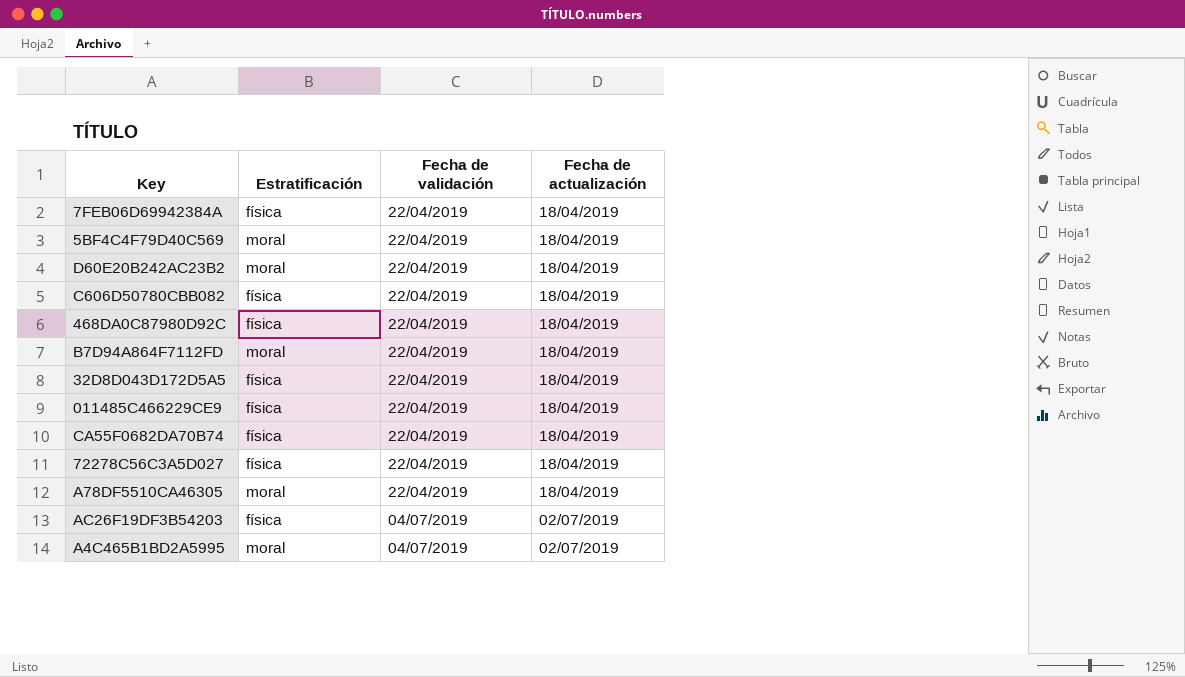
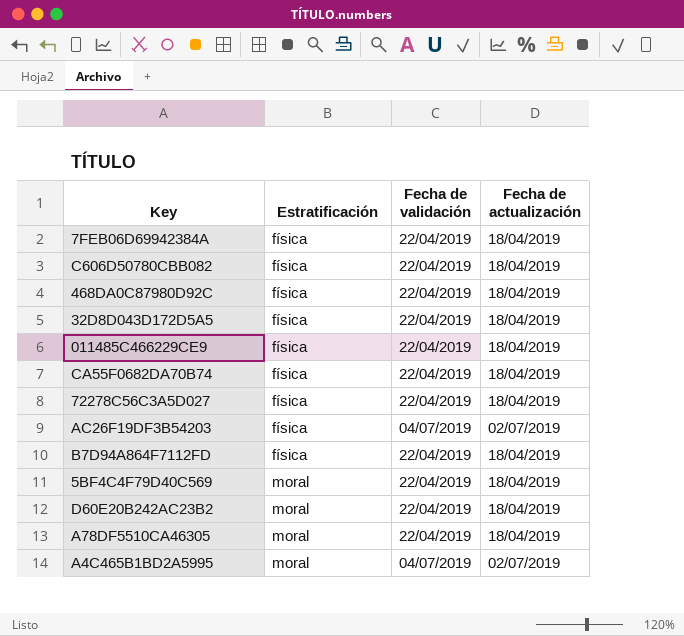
row order: Fecha de validación ascending -> Estratificación ascending
B7D94A864F7112FD | Estratificación: moral -> física

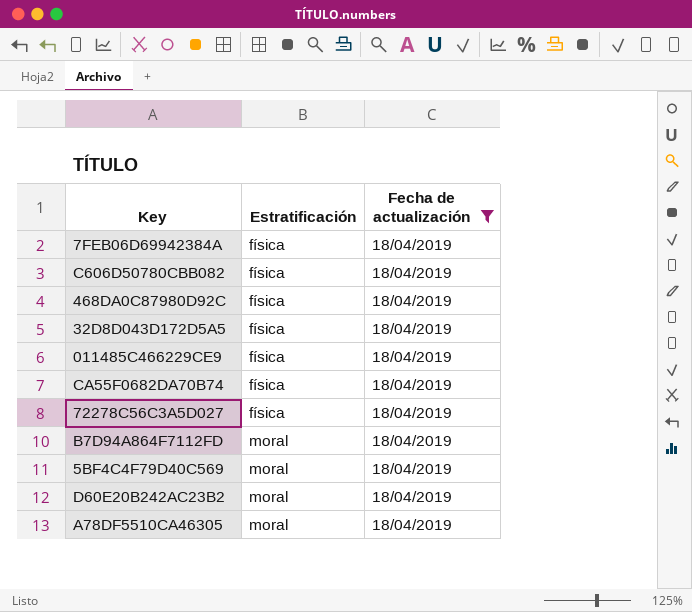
filter: none -> Fecha de actualización = 18/04/2019
column Fecha de validación | position: 3 -> none
B7D94A864F7112FD | Estratificación: física -> moral

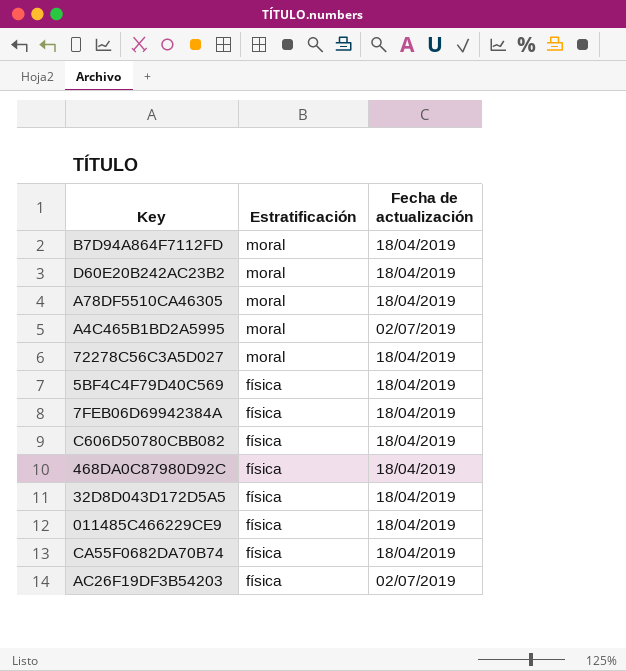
filter: Fecha de actualización = 18/04/2019 -> none
row order: Estratificación ascending -> Estratificación descending
72278C56C3A5D027 | Estratificación: física -> moral
5BF4C4F79D40C569 | Estratificación: moral -> física

